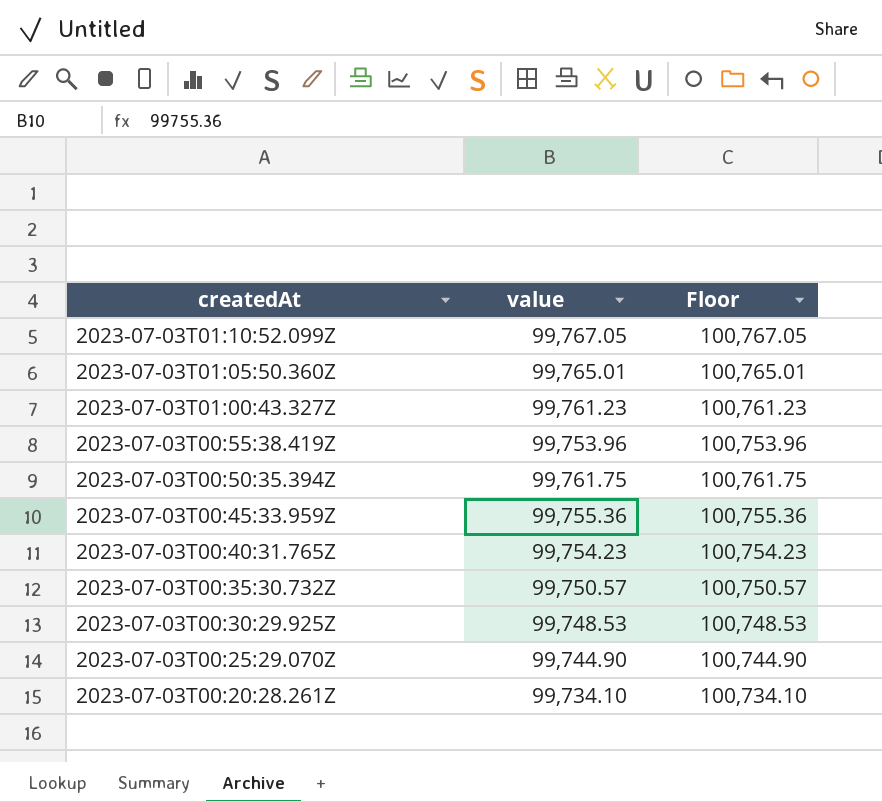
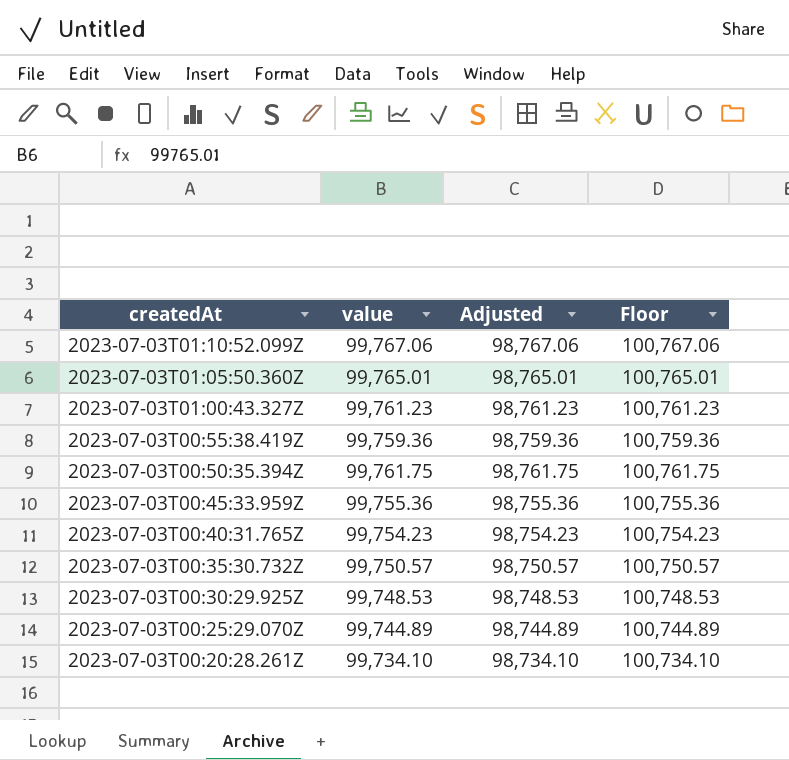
column Adjusted | formula: none -> [value] - 1000
2023-07-03T01:10:52.099Z | value: 99,767.05 -> 99,767.06
2023-07-03T01:10:52.099Z | Floor: 100,767.05 -> 100,767.06
2023-07-03T00:55:38.419Z | value: 99,753.96 -> 99,759.36
2023-07-03T00:55:38.419Z | Floor: 100,753.96 -> 100,759.36
2023-07-03T00:25:29.070Z | value: 99,744.90 -> 99,744.89
2023-07-03T00:25:29.070Z | Floor: 100,744.90 -> 100,744.89

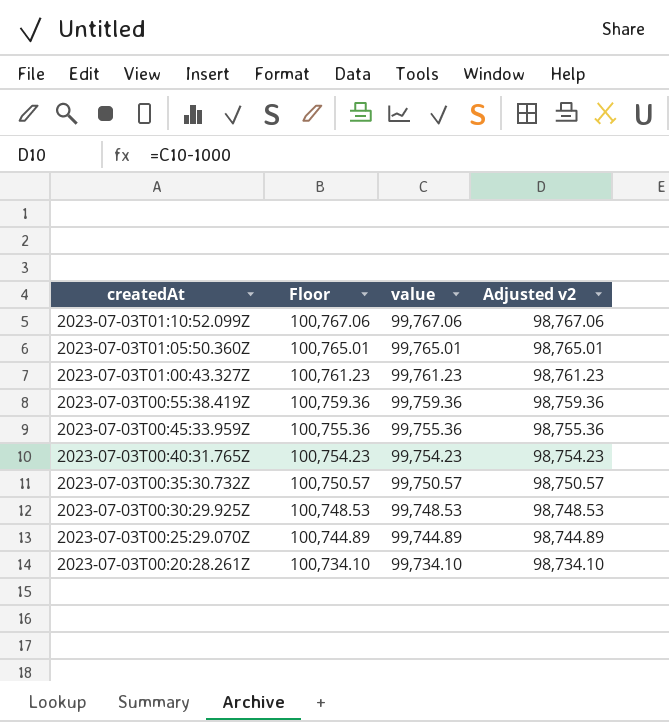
column Floor | position: 4 -> 2
column name: Adjusted -> Adjusted v2
row 2023-07-03T00:50:35.394Z: 99,761.75 | 98,761.75 | 100,761.75 -> none

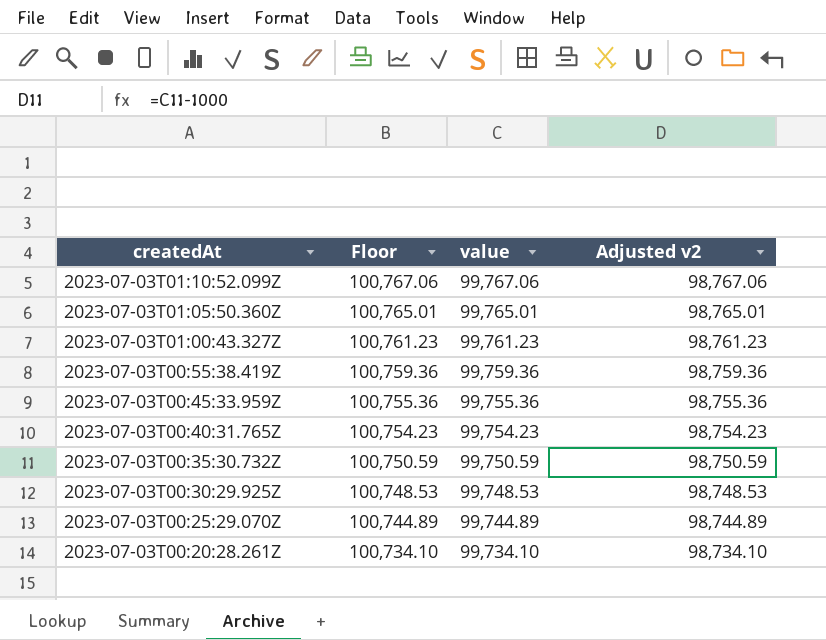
2023-07-03T00:35:30.732Z | Floor: 100,750.57 -> 100,750.59
2023-07-03T00:35:30.732Z | value: 99,750.57 -> 99,750.59
2023-07-03T00:35:30.732Z | Adjusted v2: 98,750.57 -> 98,750.59

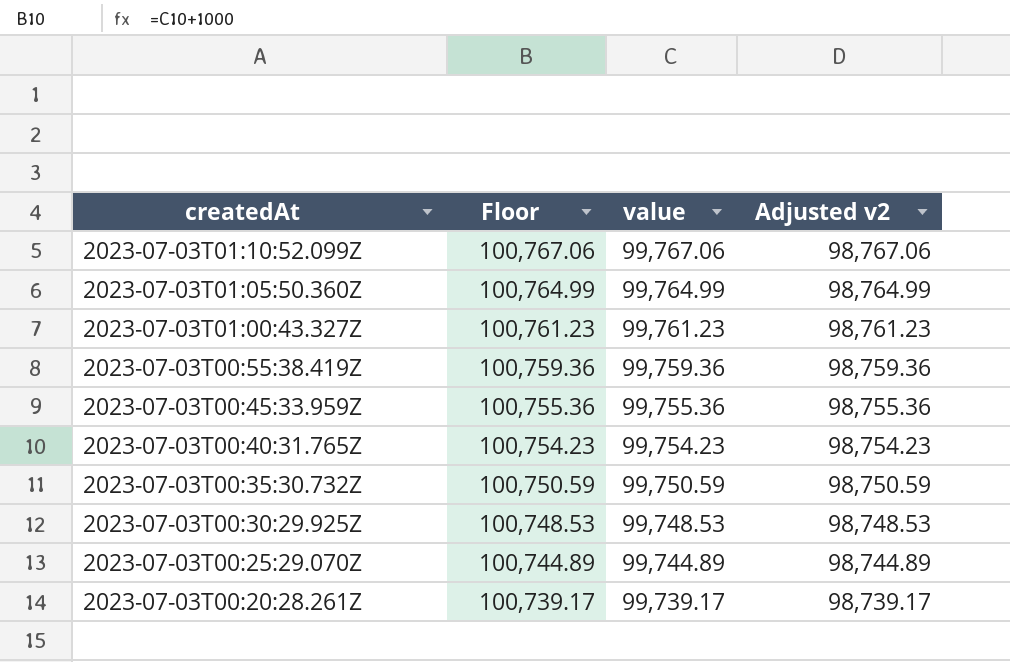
2023-07-03T01:05:50.360Z | Floor: 100,765.01 -> 100,764.99
2023-07-03T01:05:50.360Z | value: 99,765.01 -> 99,764.99
2023-07-03T01:05:50.360Z | Adjusted v2: 98,765.01 -> 98,764.99
2023-07-03T00:20:28.261Z | Floor: 100,734.10 -> 100,739.17
2023-07-03T00:20:28.261Z | value: 99,734.10 -> 99,739.17
2023-07-03T00:20:28.261Z | Adjusted v2: 98,734.10 -> 98,739.17

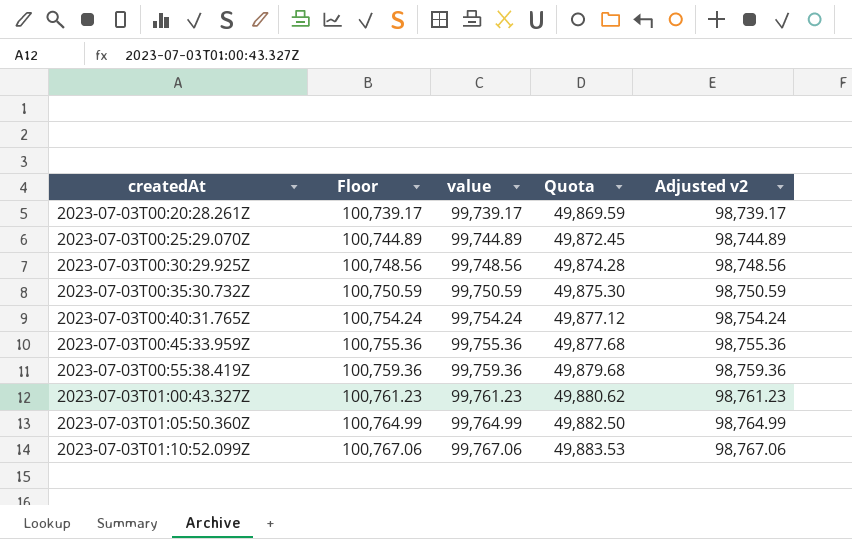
row order: createdAt descending -> createdAt ascending
column Quota | formula: none -> [value] * 0.5
2023-07-03T00:30:29.925Z | Floor: 100,748.53 -> 100,748.56
2023-07-03T00:30:29.925Z | value: 99,748.53 -> 99,748.56
2023-07-03T00:30:29.925Z | Adjusted v2: 98,748.53 -> 98,748.56
2023-07-03T00:40:31.765Z | Floor: 100,754.23 -> 100,754.24
2023-07-03T00:40:31.765Z | value: 99,754.23 -> 99,754.24
2023-07-03T00:40:31.765Z | Adjusted v2: 98,754.23 -> 98,754.24

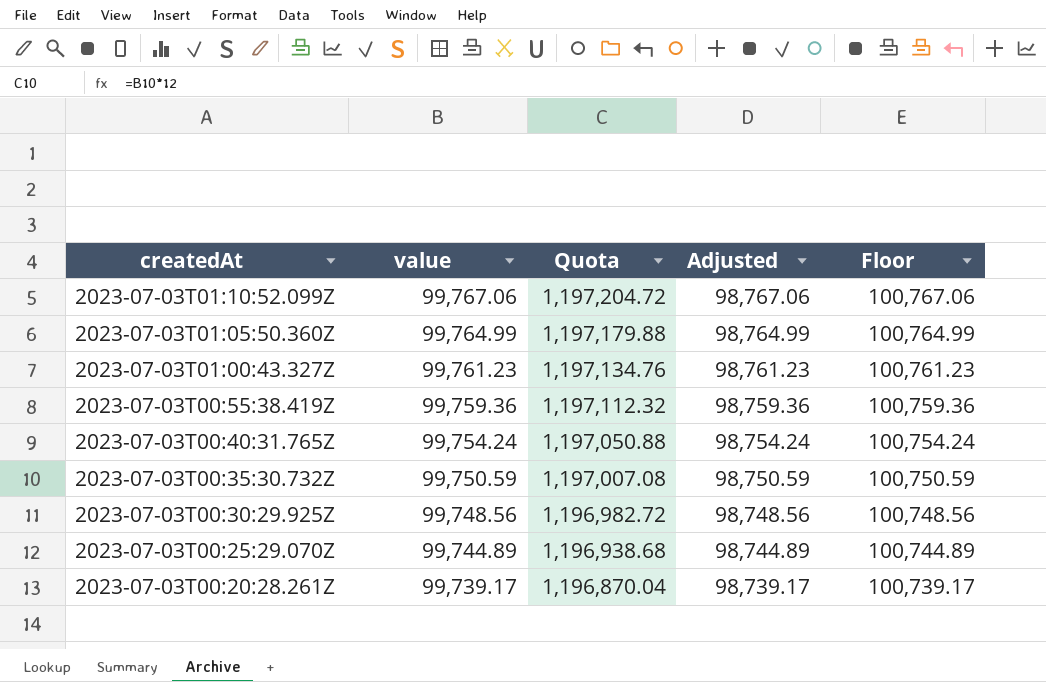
row order: createdAt ascending -> createdAt descending
column Quota | formula: [value] * 0.5 -> [value] * 12
column name: Adjusted v2 -> Adjusted
column Floor | position: 2 -> 5
row 2023-07-03T00:45:33.959Z: 100,755.36 | 99,755.36 | 49,877.68 | 98,755.36 -> none

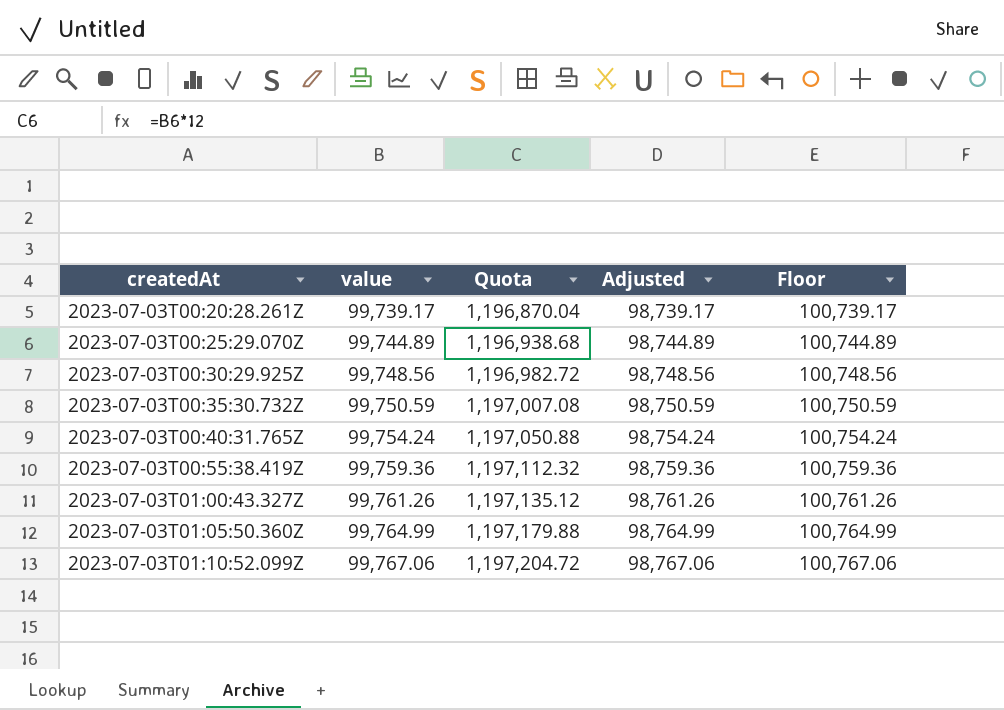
row order: createdAt descending -> createdAt ascending
2023-07-03T01:00:43.327Z | value: 99,761.23 -> 99,761.26
2023-07-03T01:00:43.327Z | Quota: 1,197,134.76 -> 1,197,135.12
2023-07-03T01:00:43.327Z | Adjusted: 98,761.23 -> 98,761.26
2023-07-03T01:00:43.327Z | Floor: 100,761.23 -> 100,761.26

